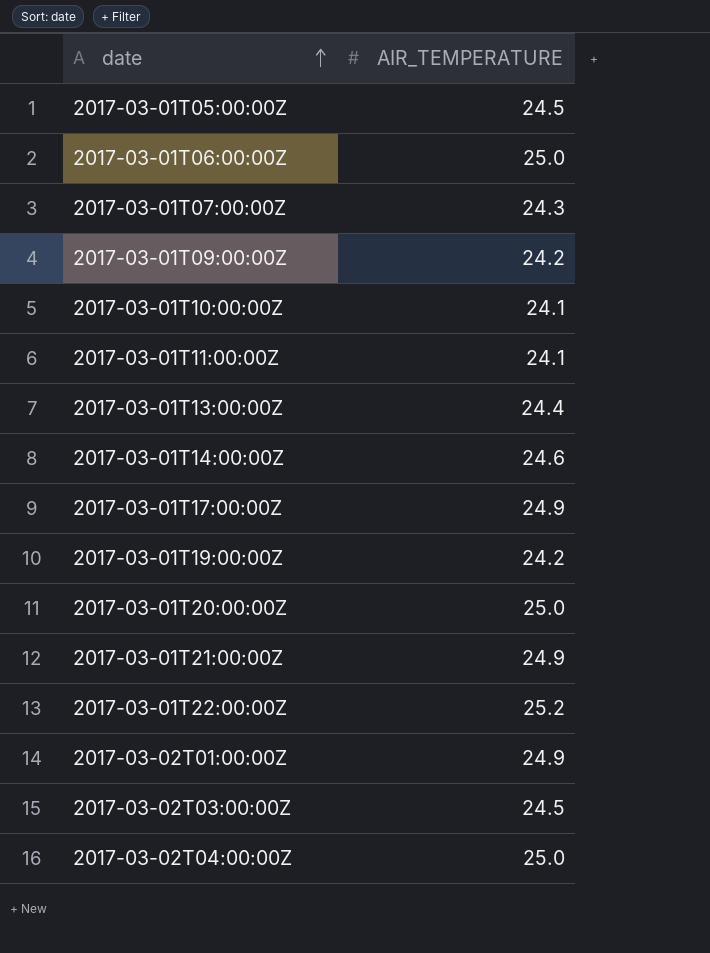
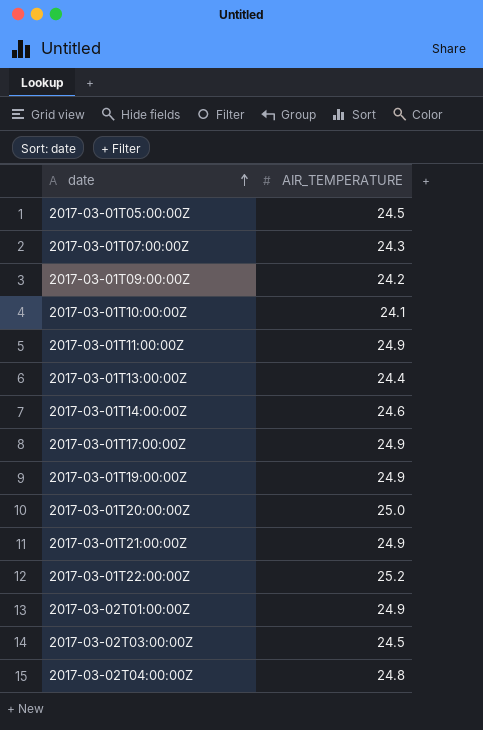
row 2017-03-01T06:00:00Z: 25.0 -> none
2017-03-01T11:00:00Z | AIR_TEMPERATURE: 24.1 -> 24.9
2017-03-01T19:00:00Z | AIR_TEMPERATURE: 24.2 -> 24.9
2017-03-02T04:00:00Z | AIR_TEMPERATURE: 25.0 -> 24.8

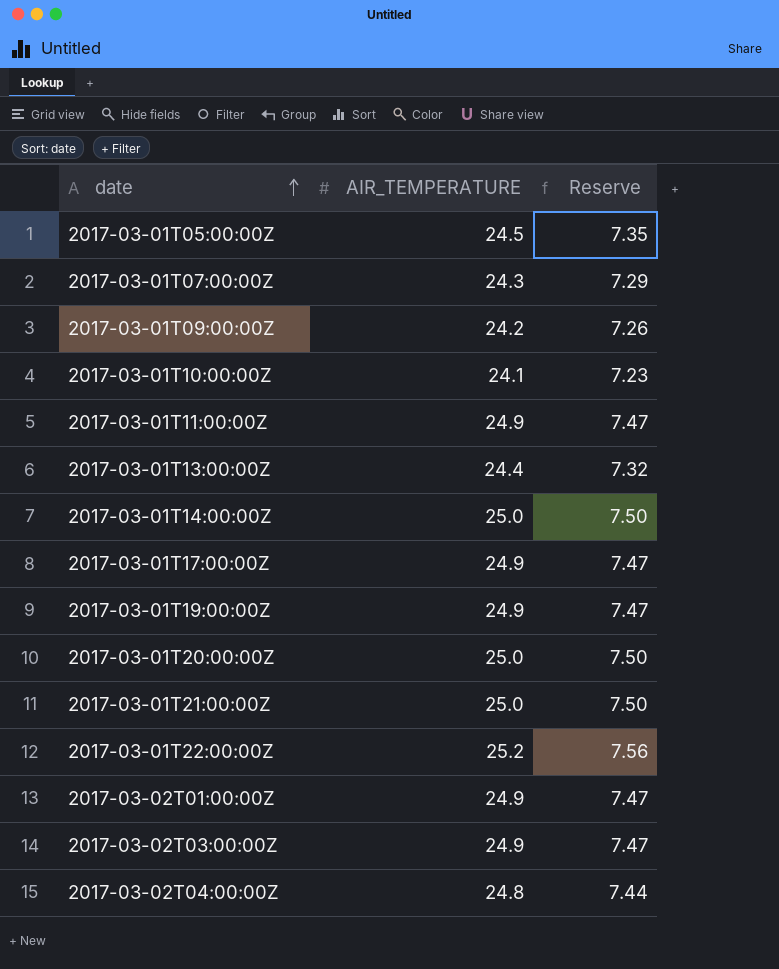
column Reserve | formula: none -> [AIR_TEMPERATURE] * 0.3
2017-03-01T14:00:00Z | AIR_TEMPERATURE: 24.6 -> 25.0
2017-03-01T21:00:00Z | AIR_TEMPERATURE: 24.9 -> 25.0
2017-03-02T03:00:00Z | AIR_TEMPERATURE: 24.5 -> 24.9

